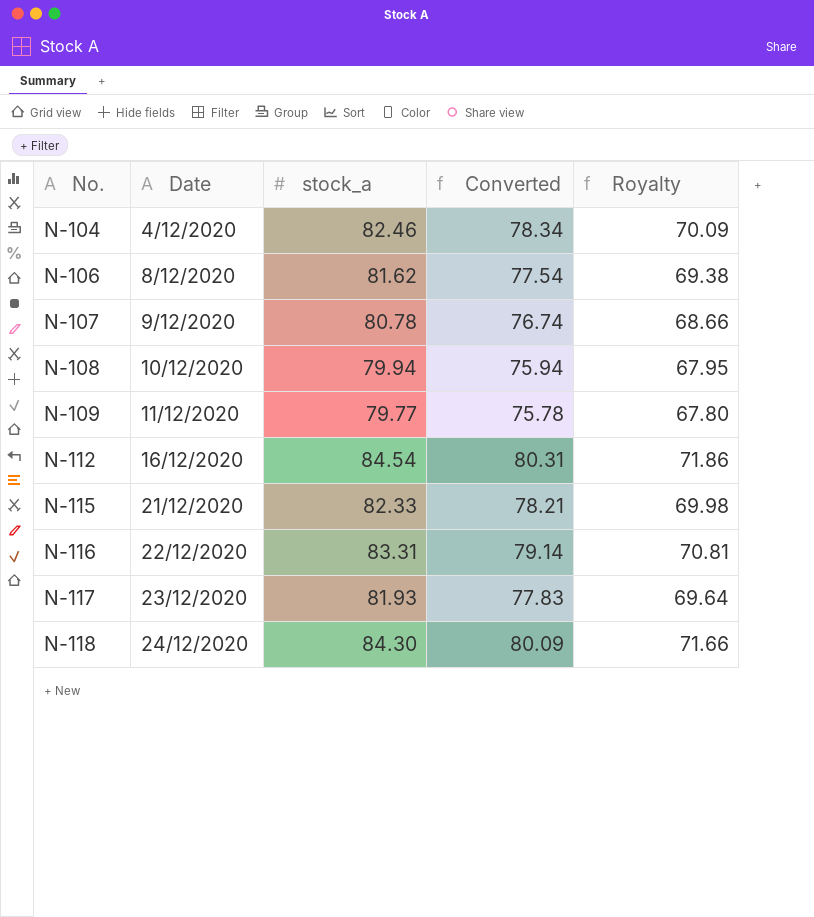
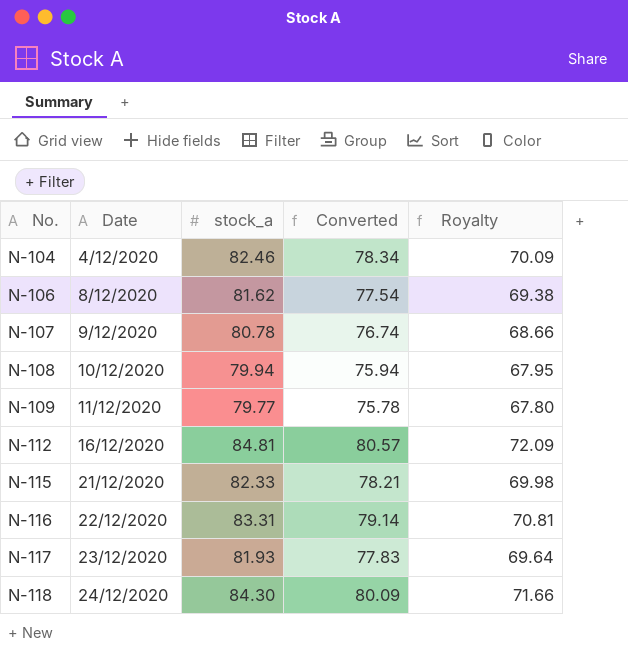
N-112 | stock_a: 84.54 -> 84.81
N-112 | Converted: 80.31 -> 80.57
N-112 | Royalty: 71.86 -> 72.09

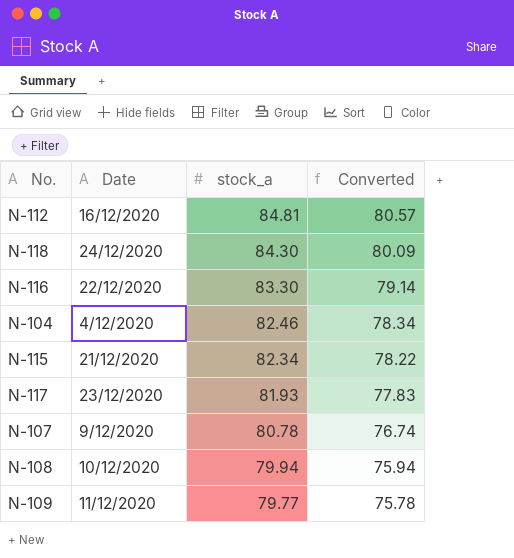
row order: No. ascending -> stock_a descending
column Royalty | formula: [stock_a] * 0.85 -> none
row N-106: 8/12/2020 | 81.62 | 77.54 | 69.38 -> none
N-116 | stock_a: 83.31 -> 83.30
N-115 | stock_a: 82.33 -> 82.34
N-115 | Converted: 78.21 -> 78.22

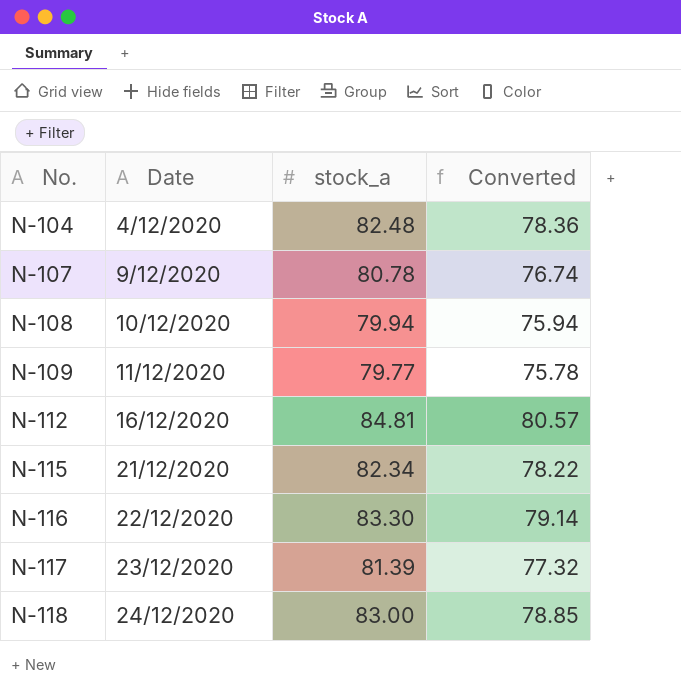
row order: stock_a descending -> No. ascending
N-104 | stock_a: 82.46 -> 82.48
N-104 | Converted: 78.34 -> 78.36
N-117 | stock_a: 81.93 -> 81.39
N-117 | Converted: 77.83 -> 77.32
N-118 | stock_a: 84.30 -> 83.00
N-118 | Converted: 80.09 -> 78.85

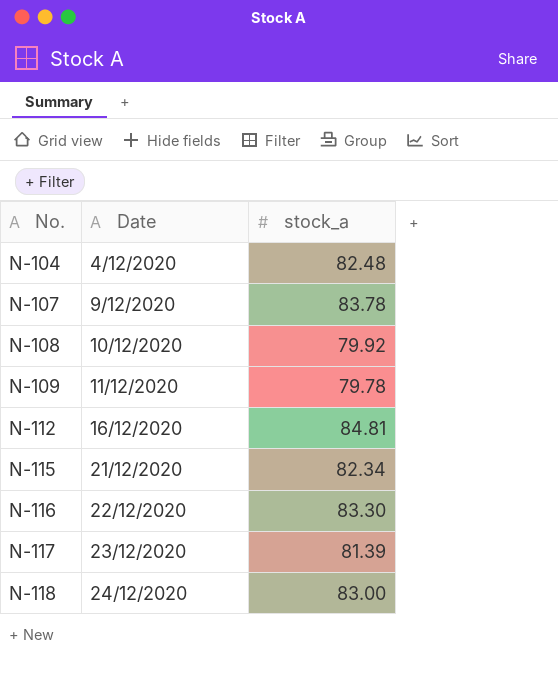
column Converted | formula: [stock_a] * 0.95 -> none
N-107 | stock_a: 80.78 -> 83.78
N-108 | stock_a: 79.94 -> 79.92
N-109 | stock_a: 79.77 -> 79.78

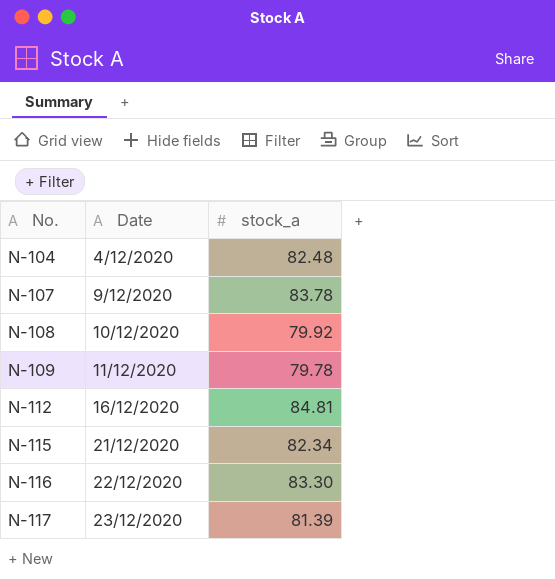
row N-118: 24/12/2020 | 83.00 -> none

